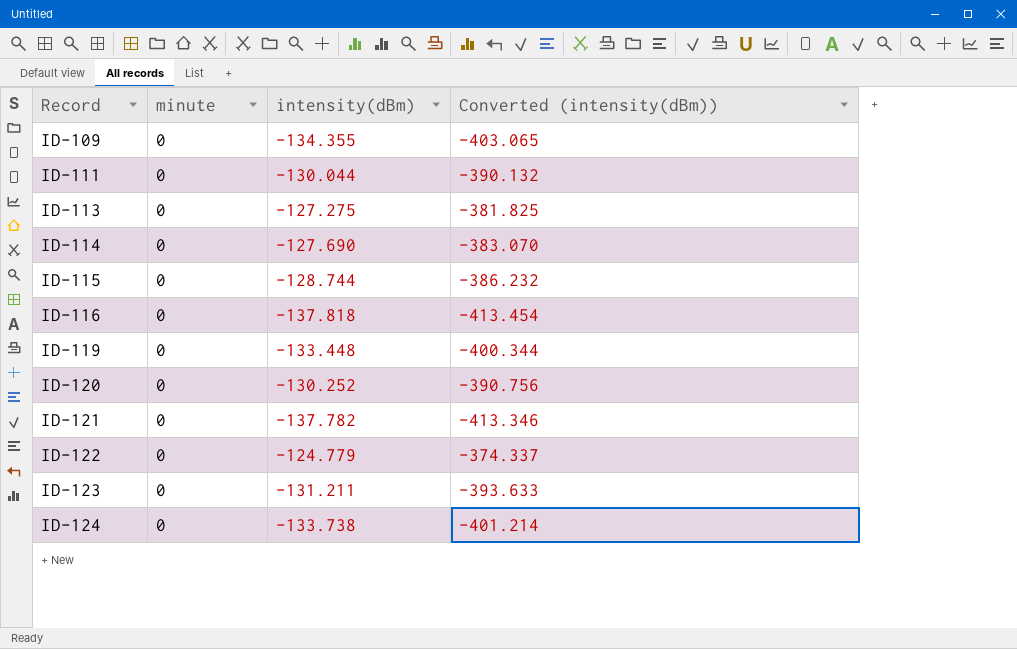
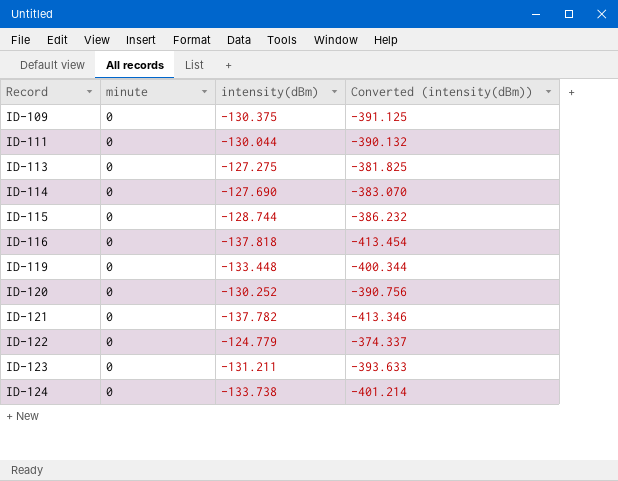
ID-109 | intensity(dBm): -134.355 -> -130.375
ID-109 | Converted (intensity(dBm)): -403.065 -> -391.125

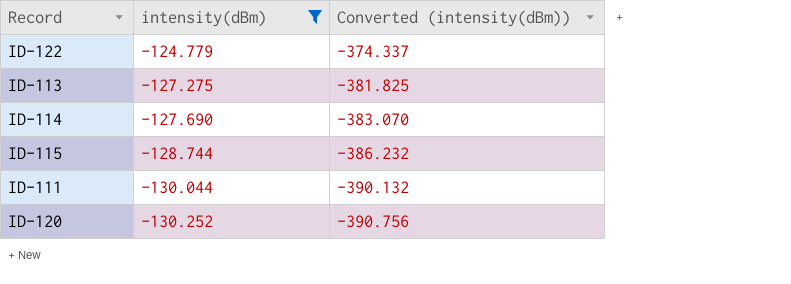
filter: none -> intensity(dBm) >= -130.252
row order: Record ascending -> intensity(dBm) descending
column minute | position: 2 -> none

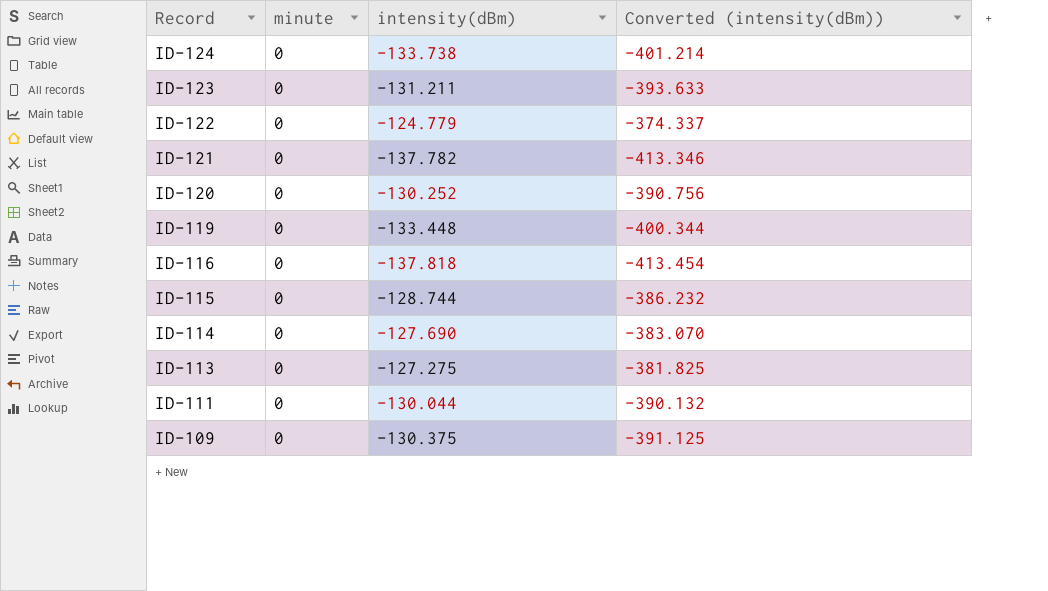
filter: intensity(dBm) >= -130.252 -> none
row order: intensity(dBm) descending -> Record descending
column minute | position: none -> 2

